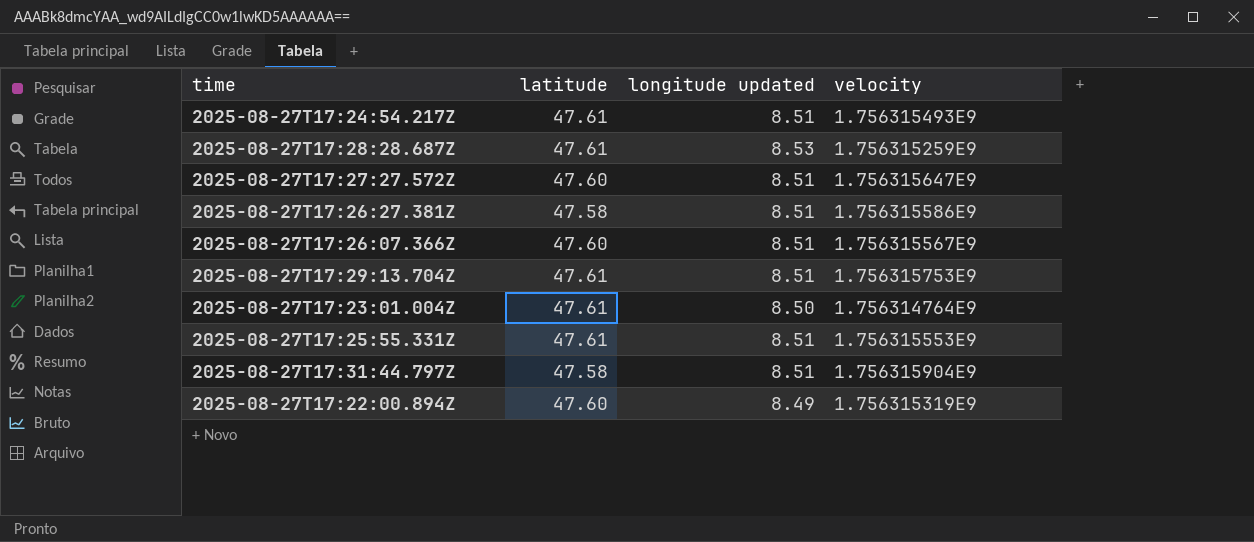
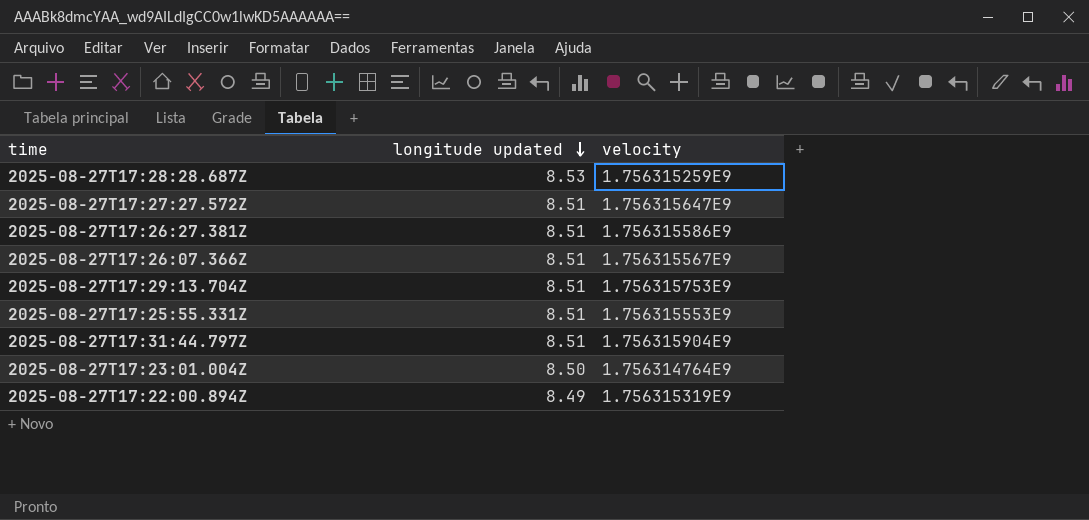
row order: none -> longitude updated descending
column latitude | position: 2 -> none
row 2025-08-27T17:24:54.217Z: 47.61 | 8.51 | 1.756315493E9 -> none

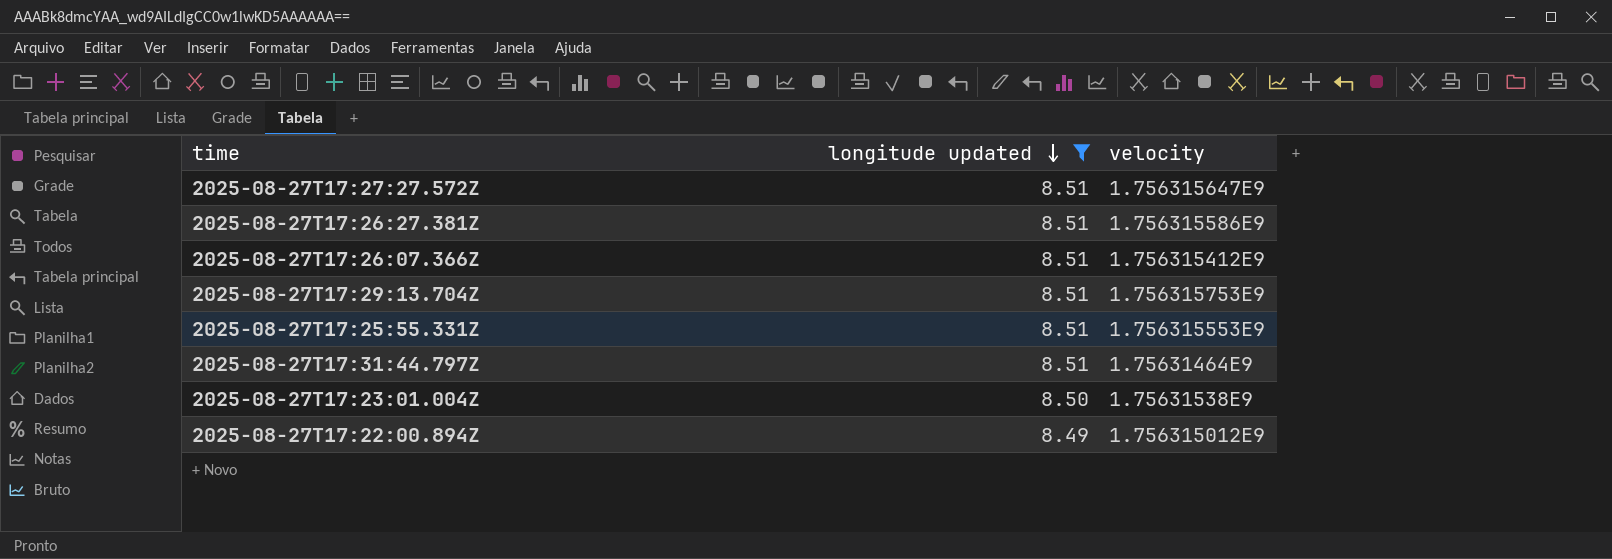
filter: none -> longitude updated != 8.53
2025-08-27T17:26:07.366Z | velocity: 1.756315567E9 -> 1.756315412E9
2025-08-27T17:31:44.797Z | velocity: 1.756315904E9 -> 1.75631464E9
2025-08-27T17:23:01.004Z | velocity: 1.756314764E9 -> 1.75631538E9
2025-08-27T17:22:00.894Z | velocity: 1.756315319E9 -> 1.756315012E9

